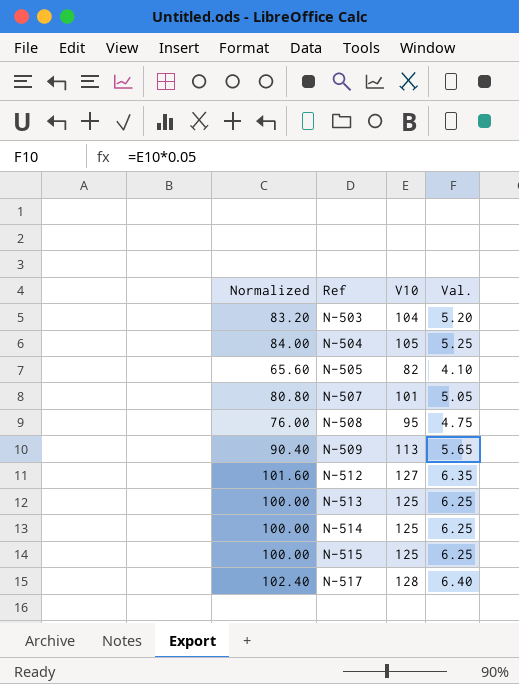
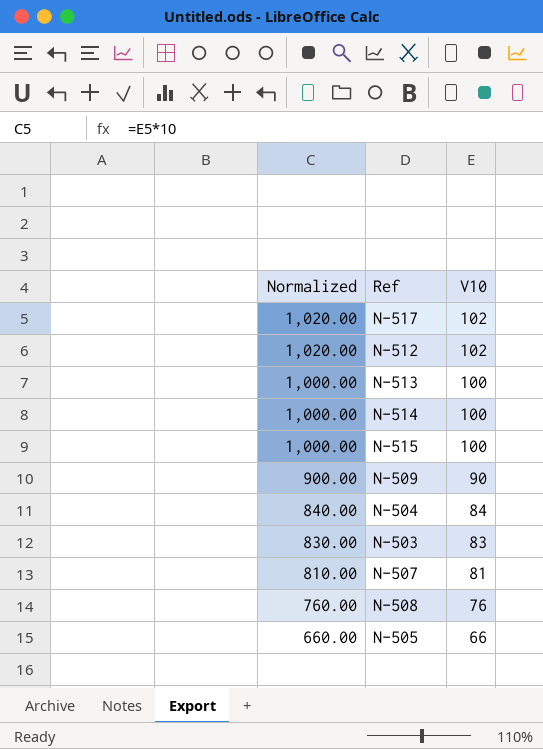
row order: Ref ascending -> Normalized descending
column Val. | formula: [V10] * 0.05 -> none
column Normalized | formula: [V10] * 0.8 -> [V10] * 10
N-517 | V10: 128 -> 102
N-512 | V10: 127 -> 102
N-513 | V10: 125 -> 100
N-514 | V10: 125 -> 100
N-515 | V10: 125 -> 100
N-509 | V10: 113 -> 90
N-504 | V10: 105 -> 84
N-503 | V10: 104 -> 83
N-507 | V10: 101 -> 81
N-508 | V10: 95 -> 76
N-505 | V10: 82 -> 66

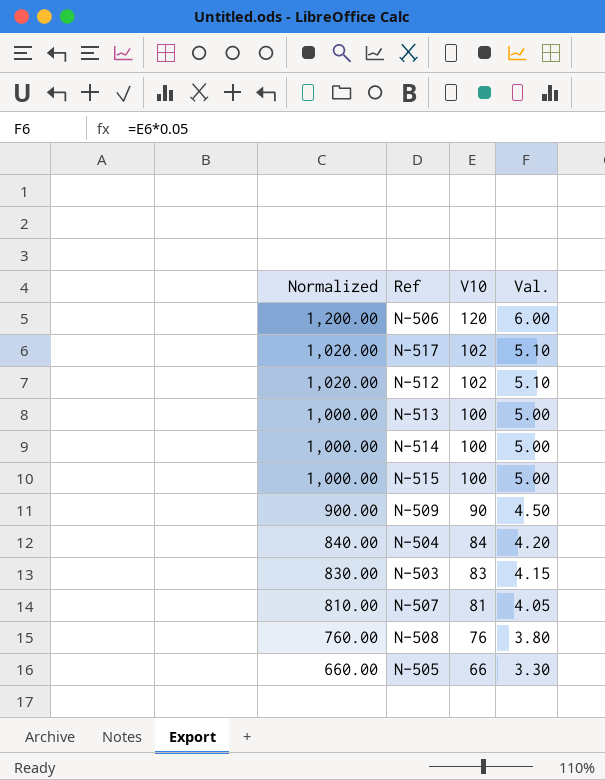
column Val. | formula: none -> [V10] * 0.05
row N-506: none -> 1,200.00 | 120 | 6.00

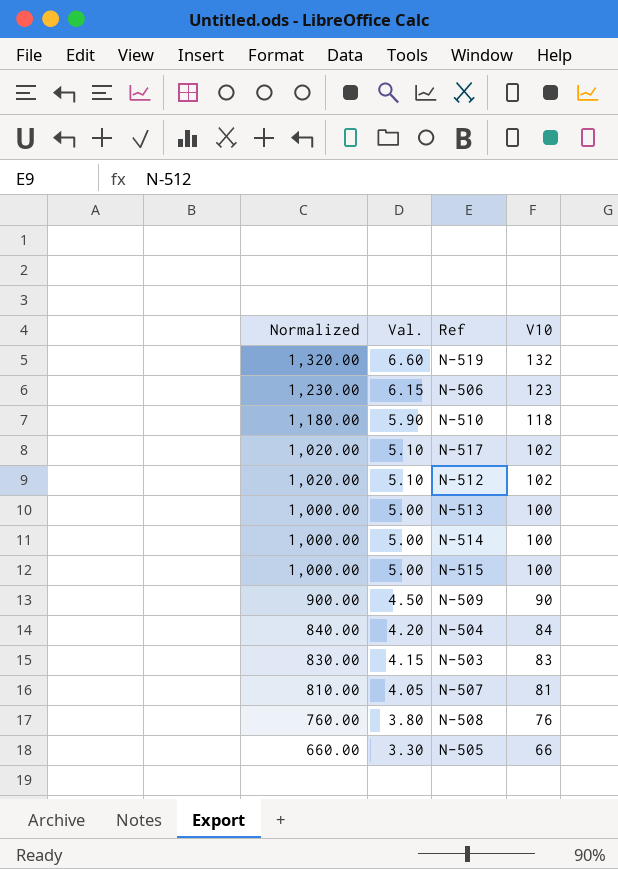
column Val. | position: 4 -> 2
row N-519: none -> 1,320.00 | 6.60 | 132
N-506 | Normalized: 1,200.00 -> 1,230.00
N-506 | Val.: 6.00 -> 6.15
N-506 | V10: 120 -> 123
row N-510: none -> 1,180.00 | 5.90 | 118

